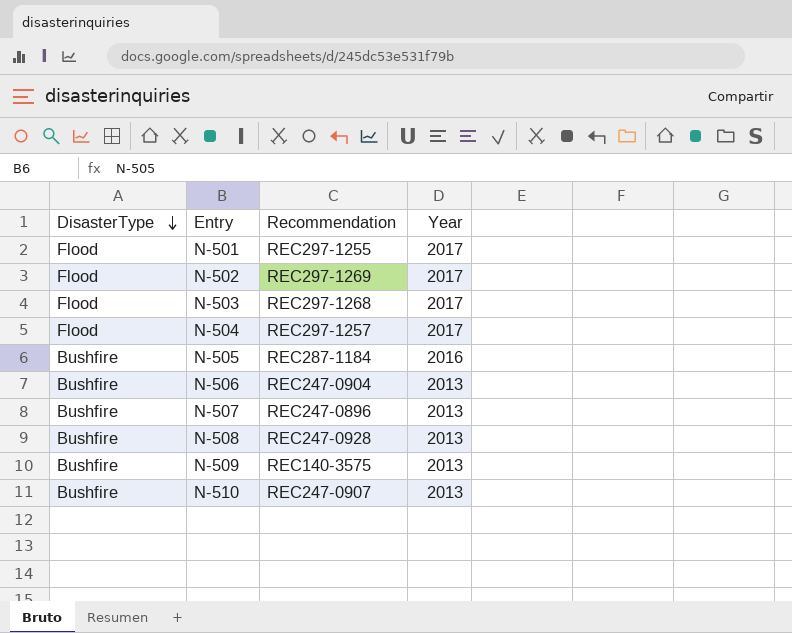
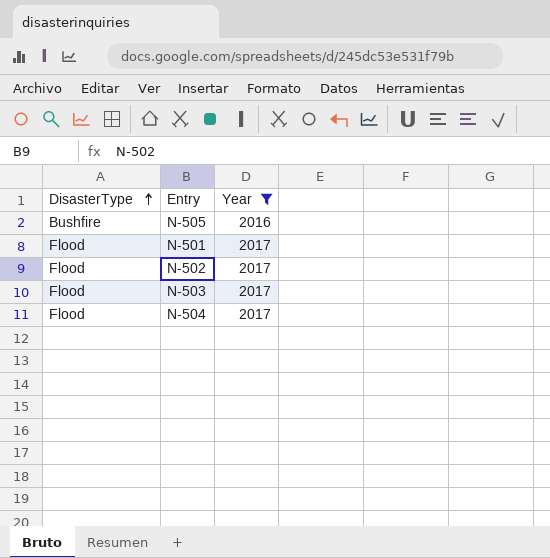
filter: none -> Year != 2013
row order: DisasterType descending -> DisasterType ascending
column Recommendation | position: 3 -> none

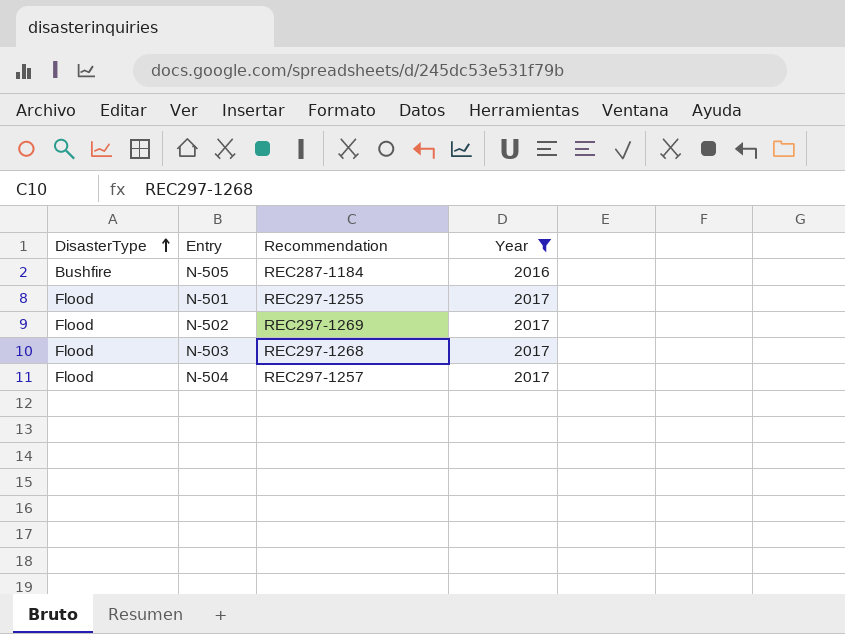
column Recommendation | position: none -> 3

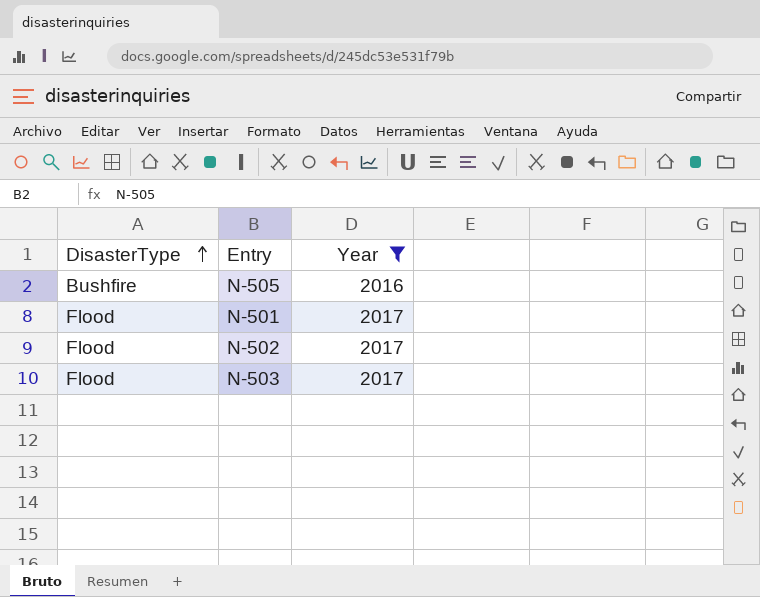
column Recommendation | position: 3 -> none
row N-504: Flood | REC297-1257 | 2017 -> none

